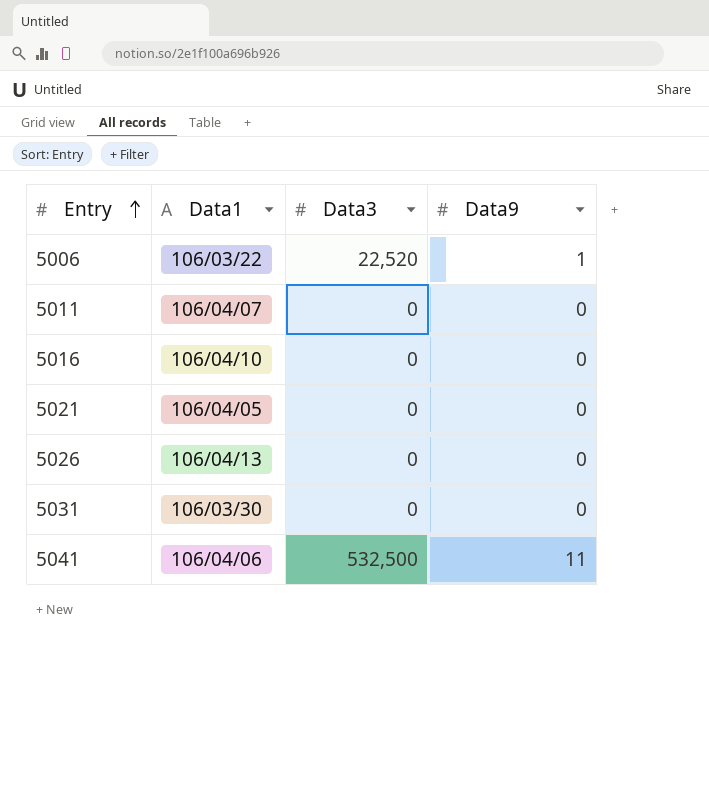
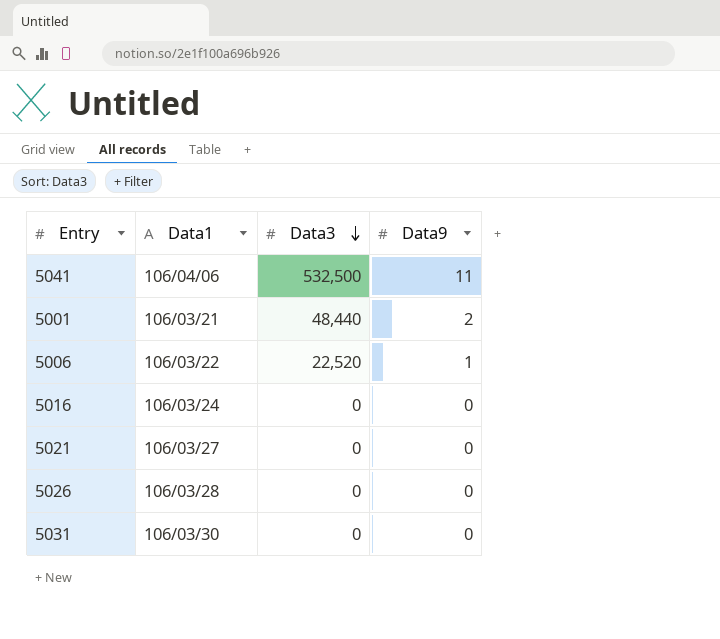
row order: Entry ascending -> Data3 descending
row 5011: 106/04/07 | 0 | 0 -> none
row 5001: none -> 106/03/21 | 48,440 | 2
5016 | Data1: 106/04/10 -> 106/03/24
5021 | Data1: 106/04/05 -> 106/03/27
5026 | Data1: 106/04/13 -> 106/03/28

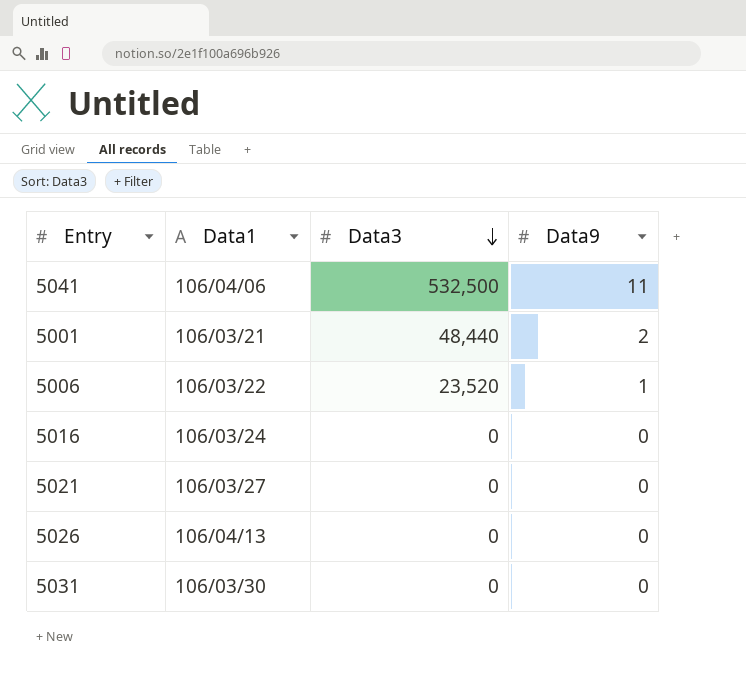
5006 | Data3: 22,520 -> 23,520
5026 | Data1: 106/03/28 -> 106/04/13

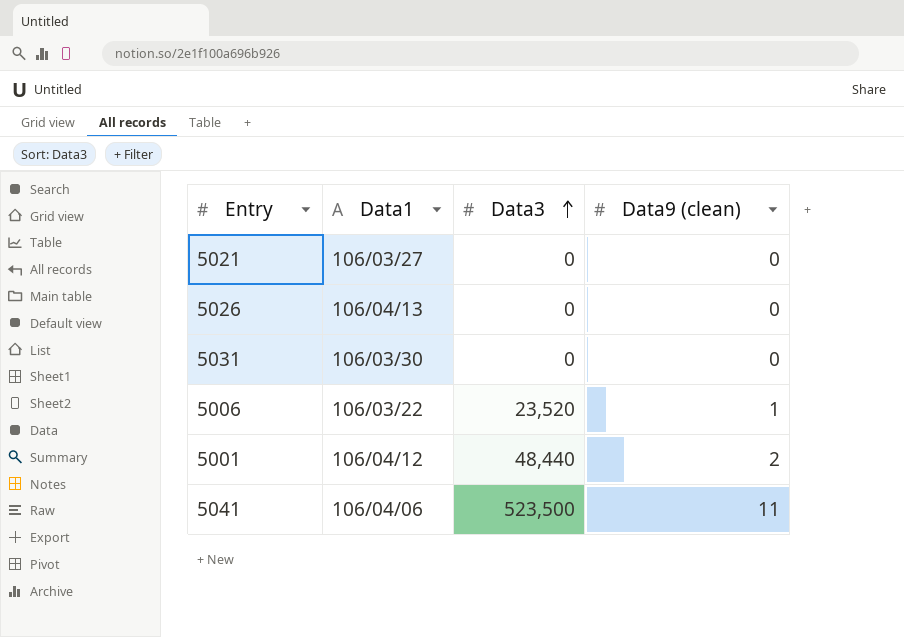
row order: Data3 descending -> Data3 ascending
column name: Data9 -> Data9 (clean)
row 5016: 106/03/24 | 0 | 0 -> none
5001 | Data1: 106/03/21 -> 106/04/12
5041 | Data3: 532,500 -> 523,500

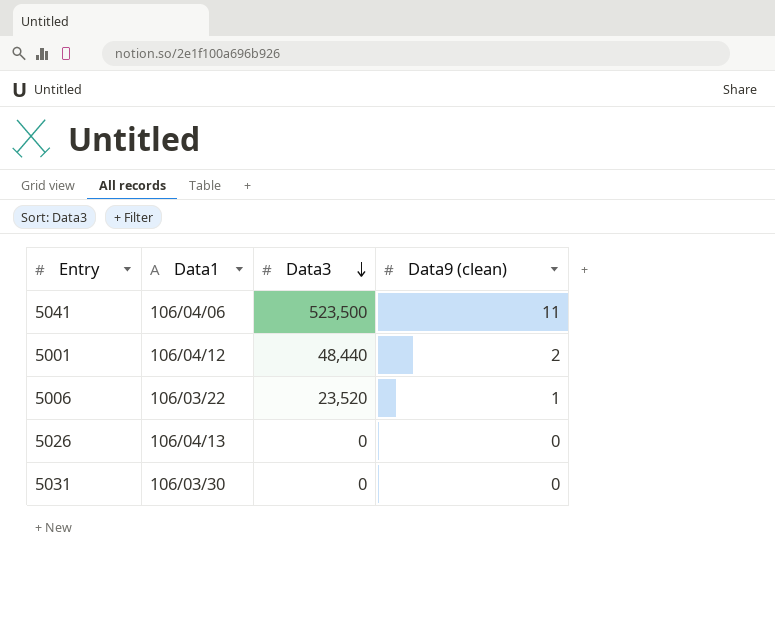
row order: Data3 ascending -> Data3 descending
row 5021: 106/03/27 | 0 | 0 -> none

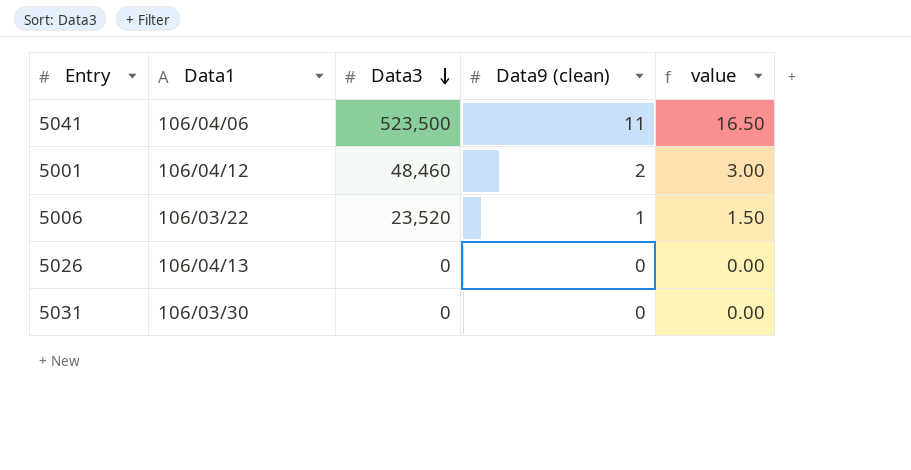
column value | formula: none -> [Data9 (clean)] * 1.5
5001 | Data3: 48,440 -> 48,460

